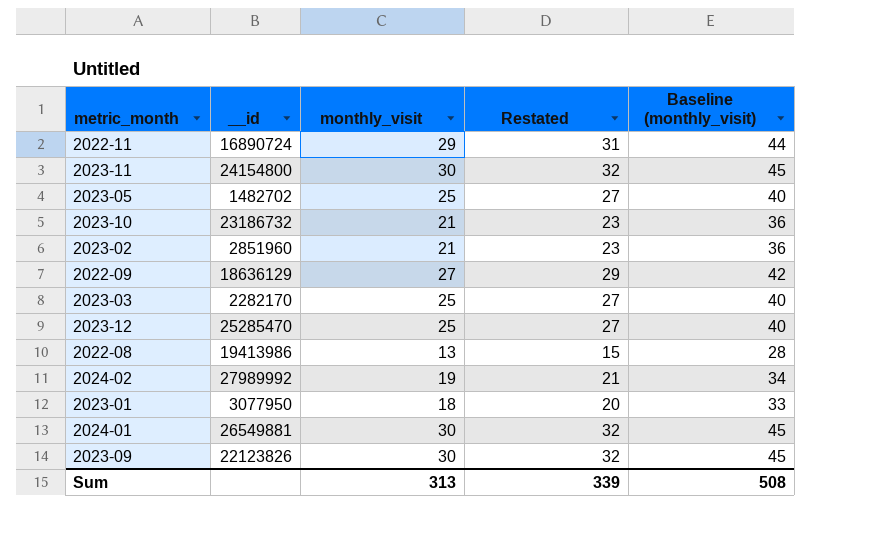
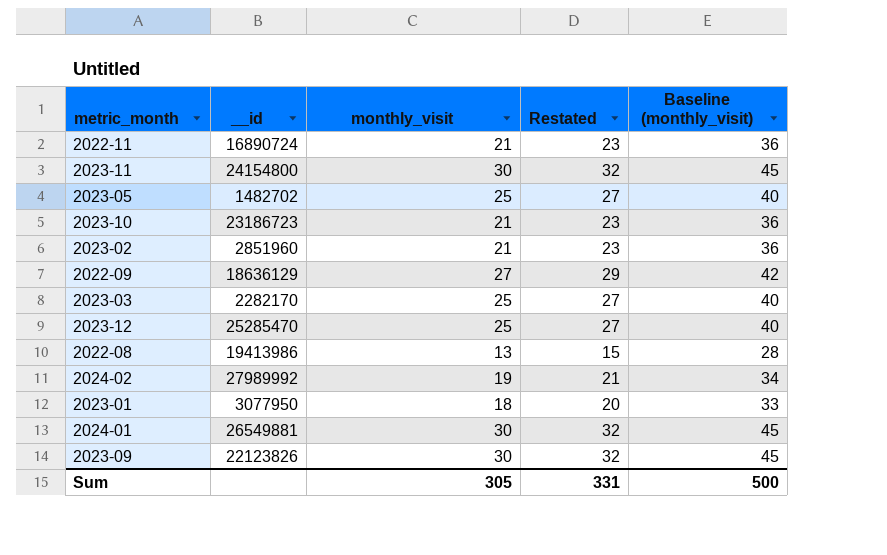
2022-11 | monthly_visit: 29 -> 21
2022-11 | Restated: 31 -> 23
2022-11 | Baseline (monthly_visit): 44 -> 36
2023-10 | __id: 23186732 -> 23186723
Sum | monthly_visit: 313 -> 305
Sum | Restated: 339 -> 331
Sum | Baseline (monthly_visit): 508 -> 500

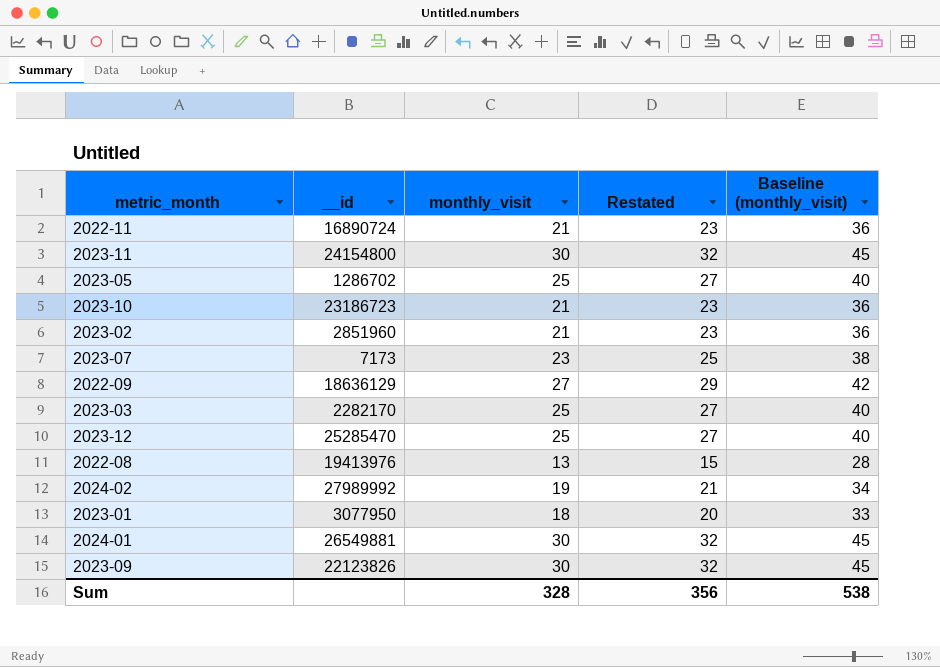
2023-05 | __id: 1482702 -> 1286702
row 2023-07: none -> 7173 | 23 | 25 | 38
2022-08 | __id: 19413986 -> 19413976
Sum | monthly_visit: 305 -> 328
Sum | Restated: 331 -> 356
Sum | Baseline (monthly_visit): 500 -> 538

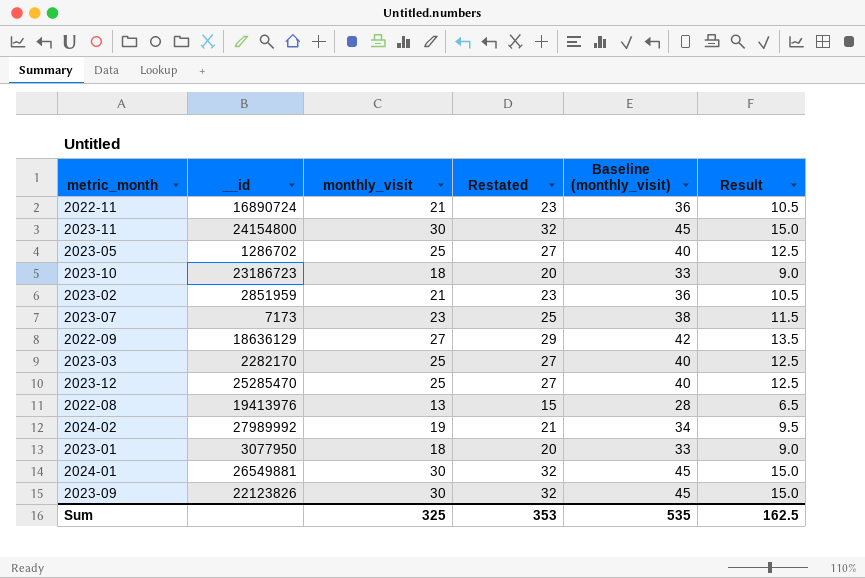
column Result | formula: none -> [monthly_visit] * 0.5
2023-10 | monthly_visit: 21 -> 18
2023-10 | Restated: 23 -> 20
2023-10 | Baseline (monthly_visit): 36 -> 33
2023-02 | __id: 2851960 -> 2851959
Sum | monthly_visit: 328 -> 325
Sum | Restated: 356 -> 353
Sum | Baseline (monthly_visit): 538 -> 535

